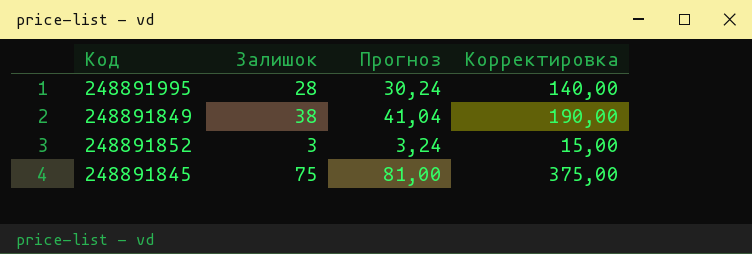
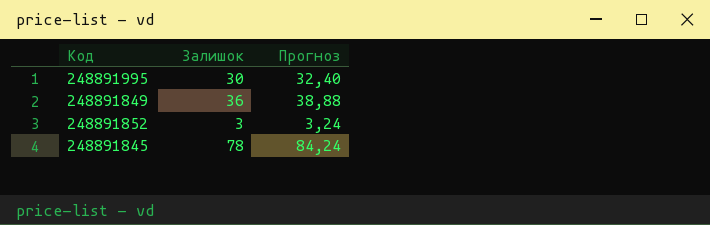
column Корректировка | formula: [Залишок] * 5 -> none
248891995 | Залишок: 28 -> 30
248891995 | Прогноз: 30,24 -> 32,40
248891849 | Залишок: 38 -> 36
248891849 | Прогноз: 41,04 -> 38,88
248891845 | Залишок: 75 -> 78
248891845 | Прогноз: 81,00 -> 84,24

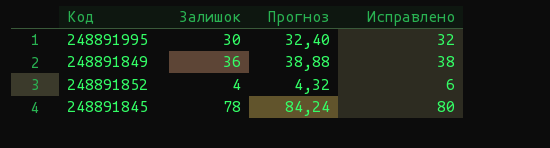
column Исправлено | formula: none -> [Залишок] + 2
248891852 | Залишок: 3 -> 4
248891852 | Прогноз: 3,24 -> 4,32

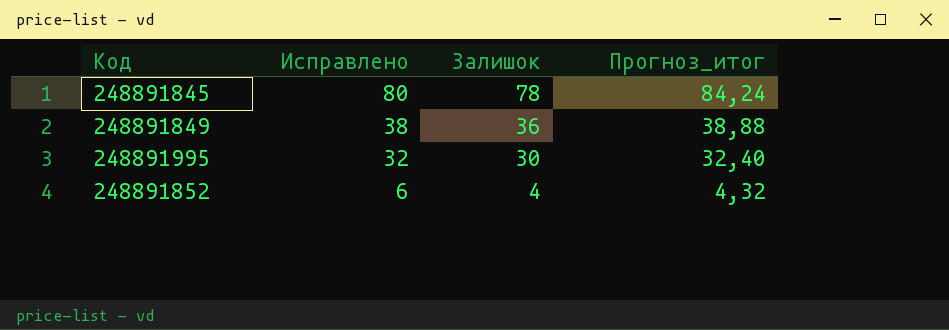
row order: none -> Исправлено descending
column Исправлено | position: 4 -> 2
column name: Прогноз -> Прогноз_итог

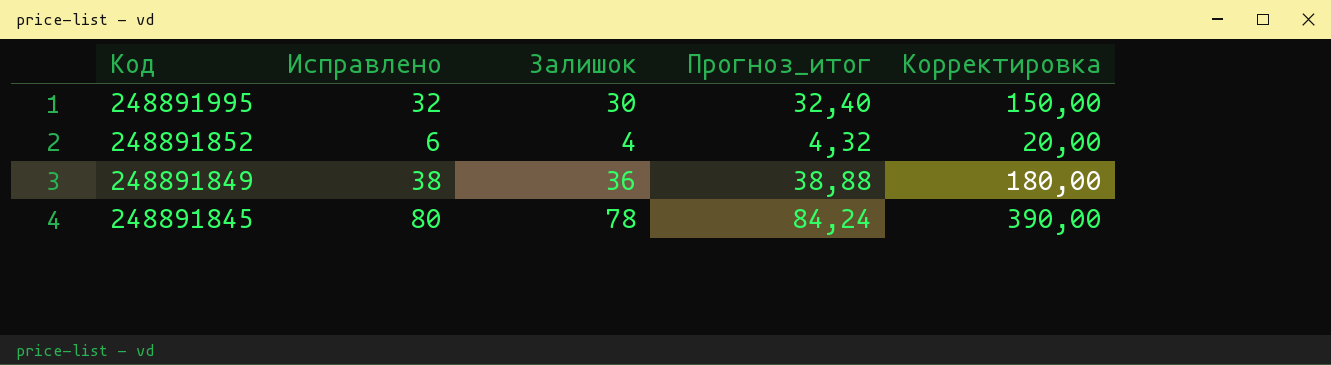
row order: Исправлено descending -> Код descending
column Корректировка | formula: none -> [Залишок] * 5

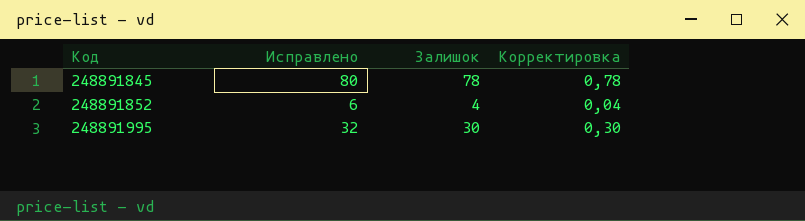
row order: Код descending -> Код ascending
column Прогноз_итог | formula: [Залишок] * 1,08 -> none
column Корректировка | formula: [Залишок] * 5 -> [Залишок] * 0,01
row 248891849: 38 | 36 | 38,88 | 180,00 -> none

